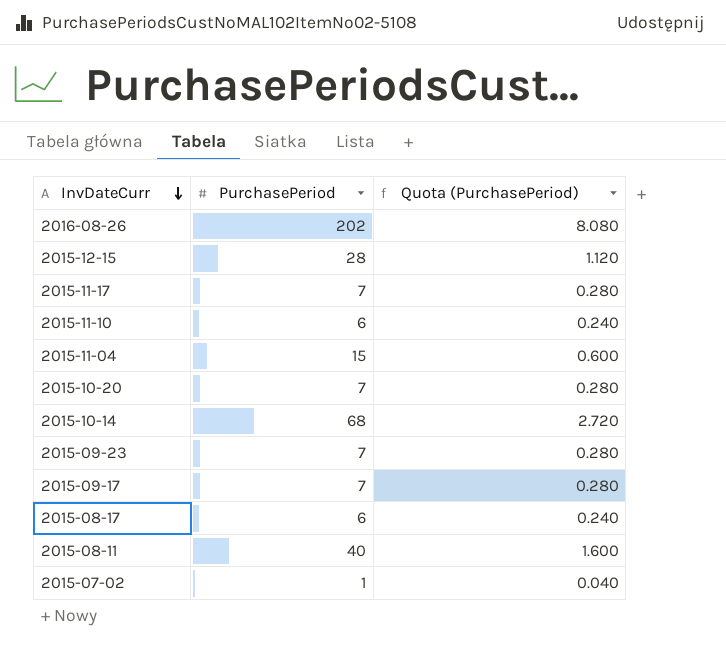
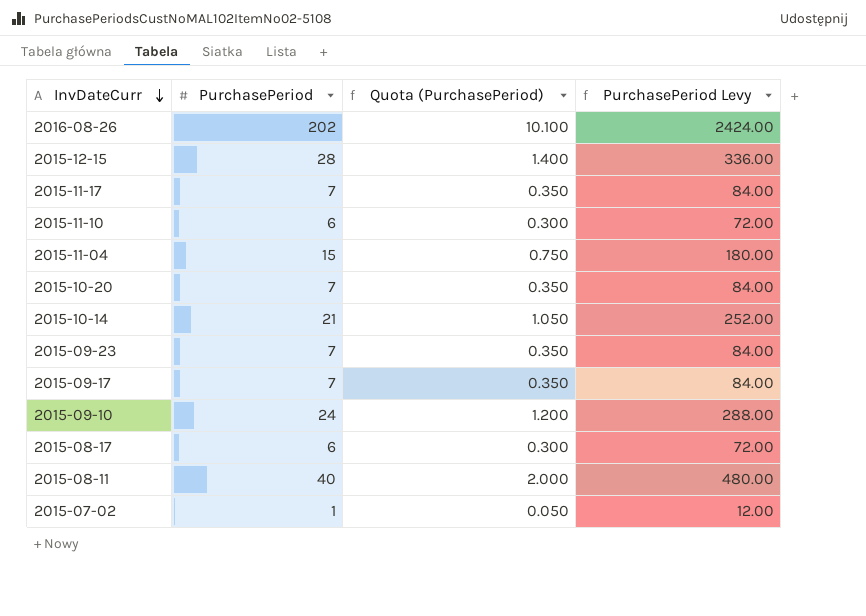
column Quota (PurchasePeriod) | formula: [PurchasePeriod] * 0.04 -> [PurchasePeriod] * 0.05
column PurchasePeriod Levy | formula: none -> [PurchasePeriod] * 12
2015-10-14 | PurchasePeriod: 68 -> 21
row 2015-09-10: none -> 24 | 1.200 | 288.00

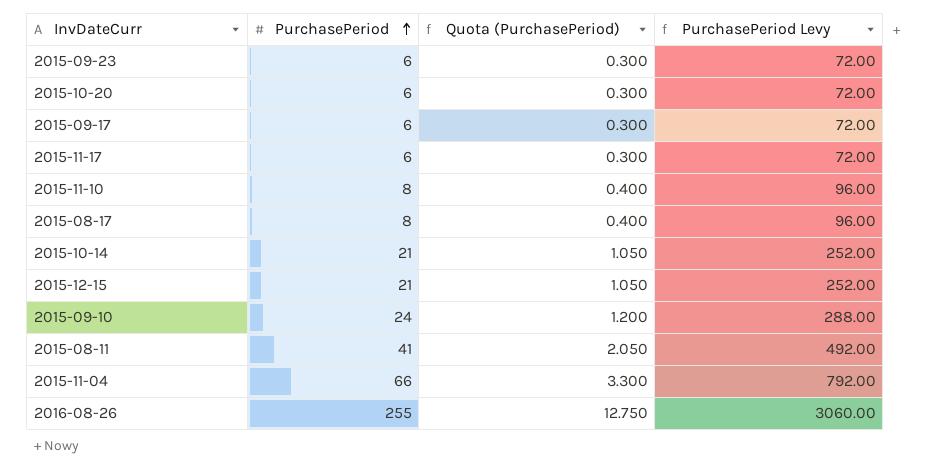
row order: InvDateCurr descending -> PurchasePeriod ascending
row 2015-07-02: 1 | 0.050 | 12.00 -> none
2015-09-23 | PurchasePeriod: 7 -> 6
2015-09-23 | Quota (PurchasePeriod): 0.350 -> 0.300
2015-09-23 | PurchasePeriod Levy: 84.00 -> 72.00
2015-10-20 | PurchasePeriod: 7 -> 6
2015-10-20 | Quota (PurchasePeriod): 0.350 -> 0.300
2015-10-20 | PurchasePeriod Levy: 84.00 -> 72.00
2015-09-17 | PurchasePeriod: 7 -> 6
2015-09-17 | Quota (PurchasePeriod): 0.350 -> 0.300
2015-09-17 | PurchasePeriod Levy: 84.00 -> 72.00
2015-11-17 | PurchasePeriod: 7 -> 6
2015-11-17 | Quota (PurchasePeriod): 0.350 -> 0.300
2015-11-17 | PurchasePeriod Levy: 84.00 -> 72.00
2015-11-10 | PurchasePeriod: 6 -> 8
2015-11-10 | Quota (PurchasePeriod): 0.300 -> 0.400
2015-11-10 | PurchasePeriod Levy: 72.00 -> 96.00
2015-08-17 | PurchasePeriod: 6 -> 8
2015-08-17 | Quota (PurchasePeriod): 0.300 -> 0.400
2015-08-17 | PurchasePeriod Levy: 72.00 -> 96.00
2015-12-15 | PurchasePeriod: 28 -> 21
2015-12-15 | Quota (PurchasePeriod): 1.400 -> 1.050
2015-12-15 | PurchasePeriod Levy: 336.00 -> 252.00
2015-08-11 | PurchasePeriod: 40 -> 41
2015-08-11 | Quota (PurchasePeriod): 2.000 -> 2.050
2015-08-11 | PurchasePeriod Levy: 480.00 -> 492.00
2015-11-04 | PurchasePeriod: 15 -> 66
2015-11-04 | Quota (PurchasePeriod): 0.750 -> 3.300
2015-11-04 | PurchasePeriod Levy: 180.00 -> 792.00
2016-08-26 | PurchasePeriod: 202 -> 255
2016-08-26 | Quota (PurchasePeriod): 10.100 -> 12.750
2016-08-26 | PurchasePeriod Levy: 2424.00 -> 3060.00

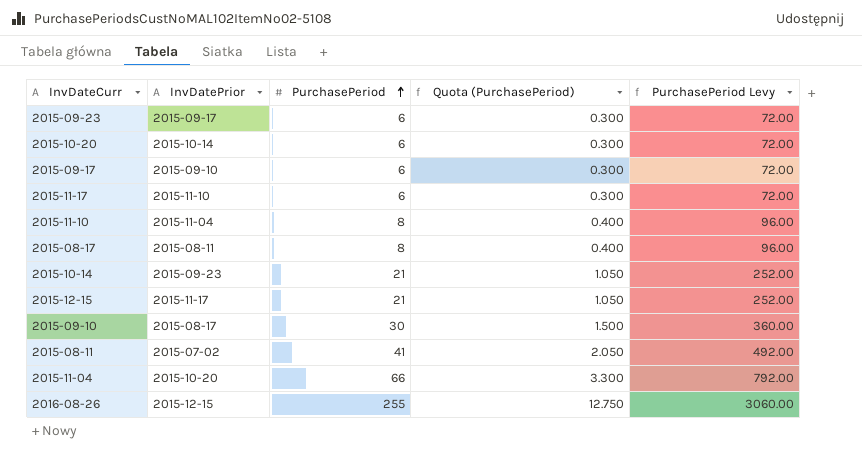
column InvDatePrior | position: none -> 2
2015-09-10 | PurchasePeriod: 24 -> 30
2015-09-10 | Quota (PurchasePeriod): 1.200 -> 1.500
2015-09-10 | PurchasePeriod Levy: 288.00 -> 360.00

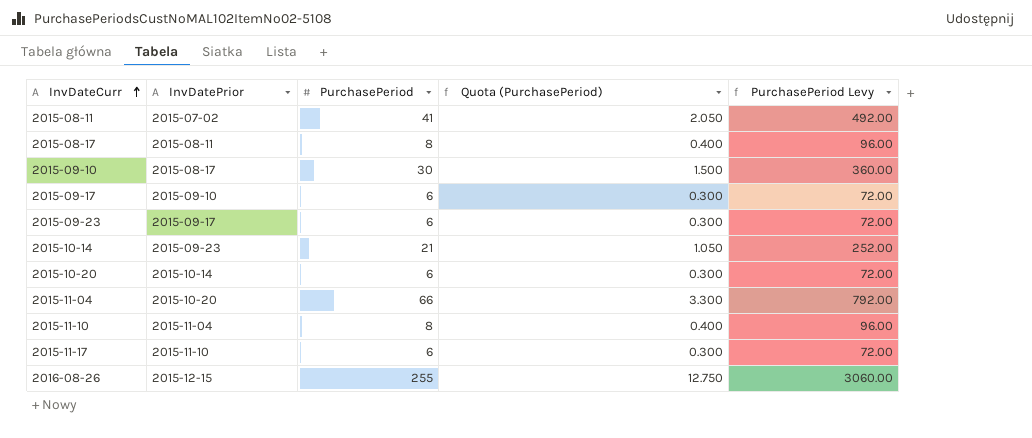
row order: PurchasePeriod ascending -> InvDateCurr ascending
row 2015-12-15: 2015-11-17 | 21 | 1.050 | 252.00 -> none

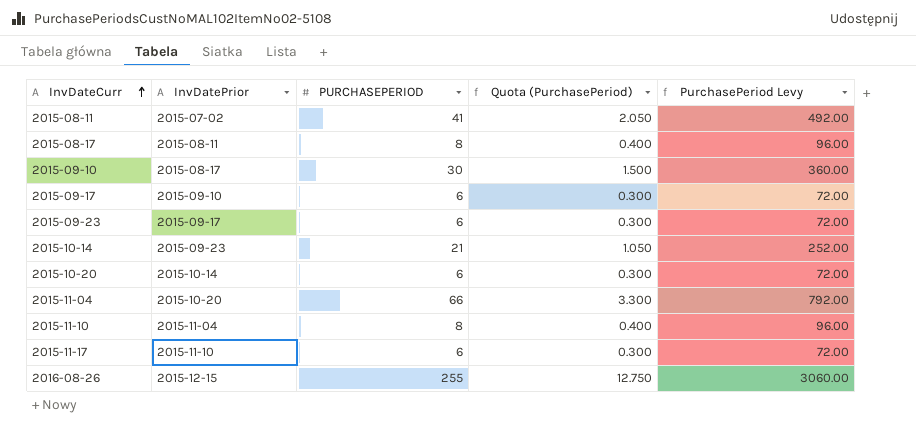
column name: PurchasePeriod -> PURCHASEPERIOD

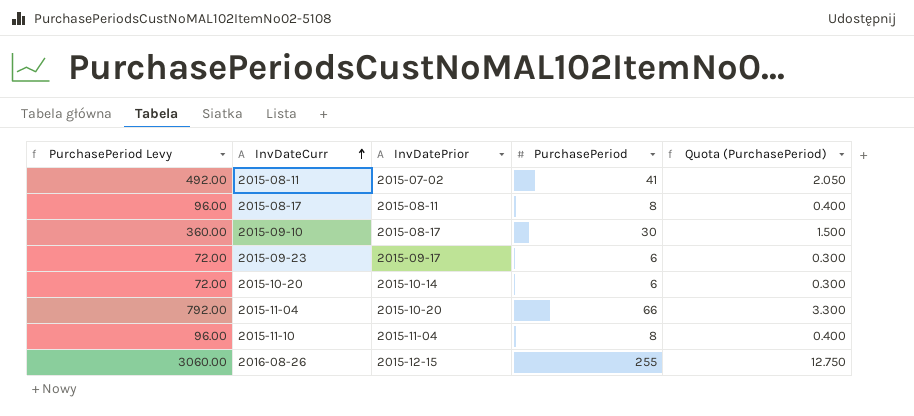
column PurchasePeriod Levy | position: 5 -> 1
column name: PURCHASEPERIOD -> PurchasePeriod
row 2015-09-17: 2015-09-10 | 6 | 0.300 | 72.00 -> none
row 2015-10-14: 2015-09-23 | 21 | 1.050 | 252.00 -> none
row 2015-11-17: 2015-11-10 | 6 | 0.300 | 72.00 -> none

